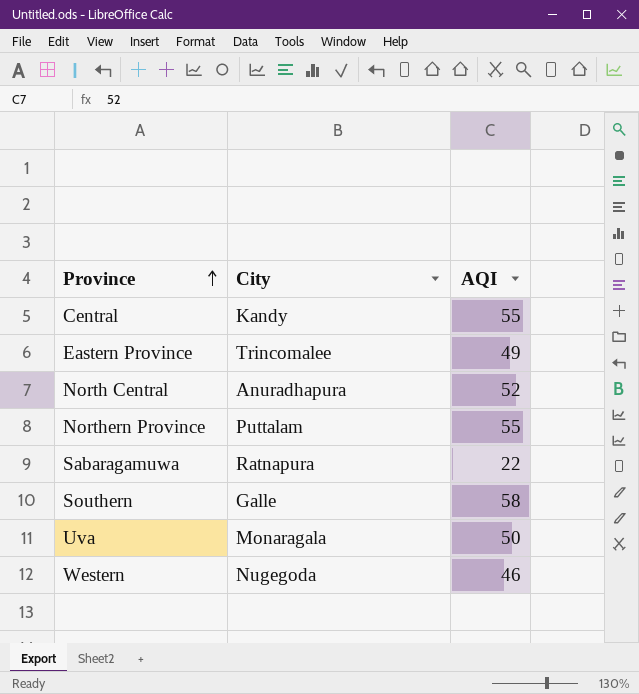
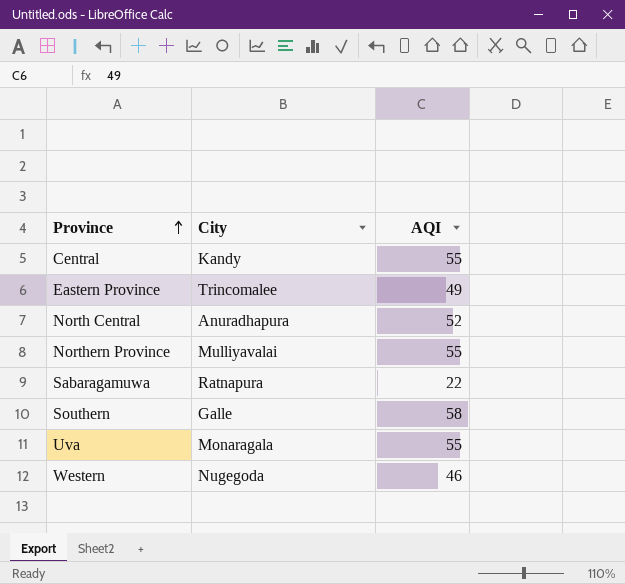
Northern Province | City: Puttalam -> Mulliyavalai
Uva | AQI: 50 -> 55

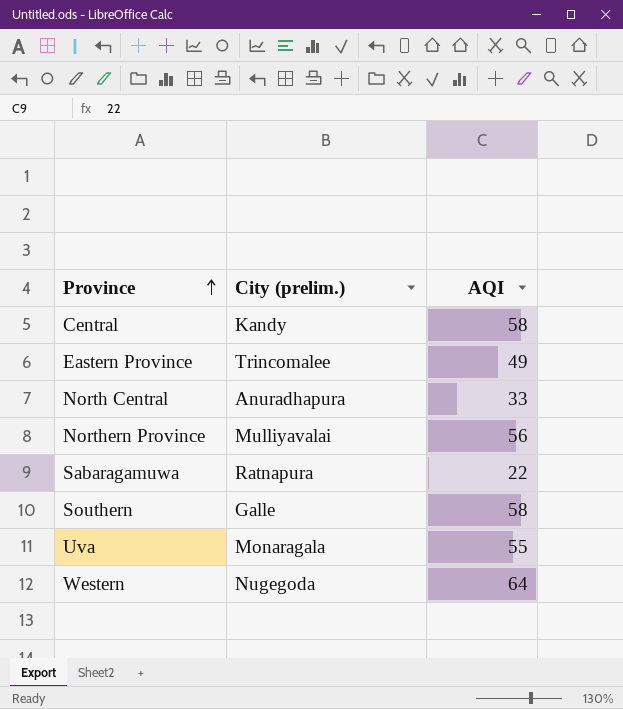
column name: City -> City (prelim.)
Central | AQI: 55 -> 58
North Central | AQI: 52 -> 33
Northern Province | AQI: 55 -> 56
Western | AQI: 46 -> 64

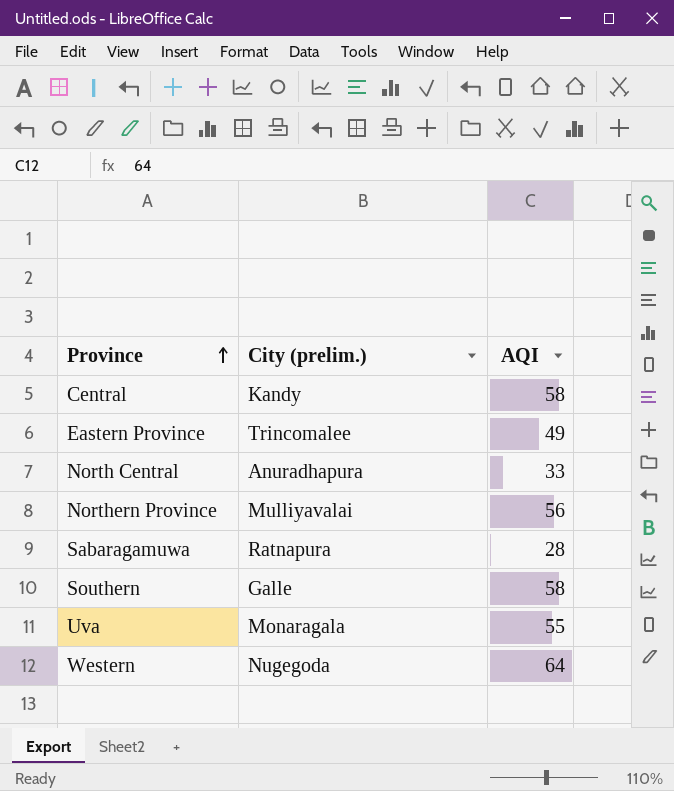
Sabaragamuwa | AQI: 22 -> 28

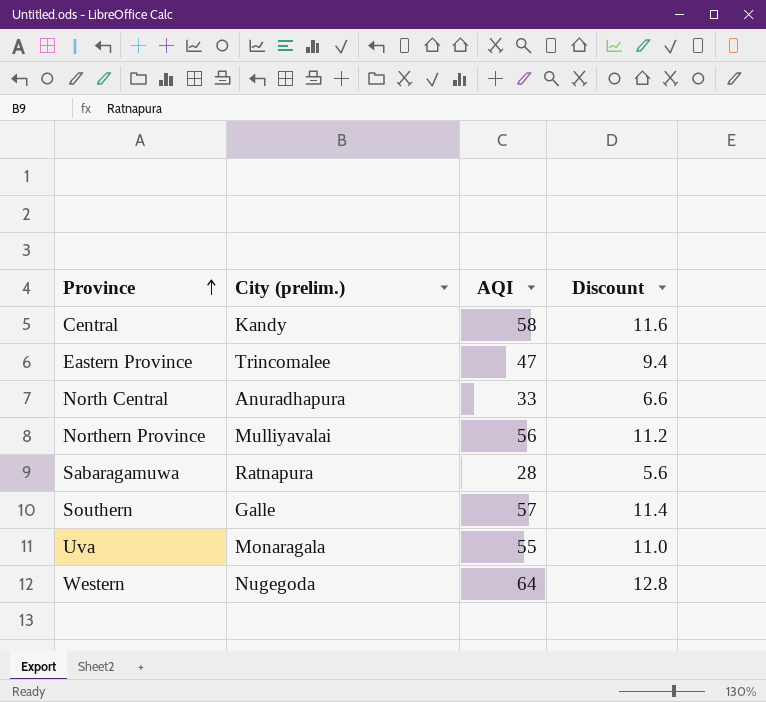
column Discount | formula: none -> [AQI] * 0.2
Eastern Province | AQI: 49 -> 47
Southern | AQI: 58 -> 57

